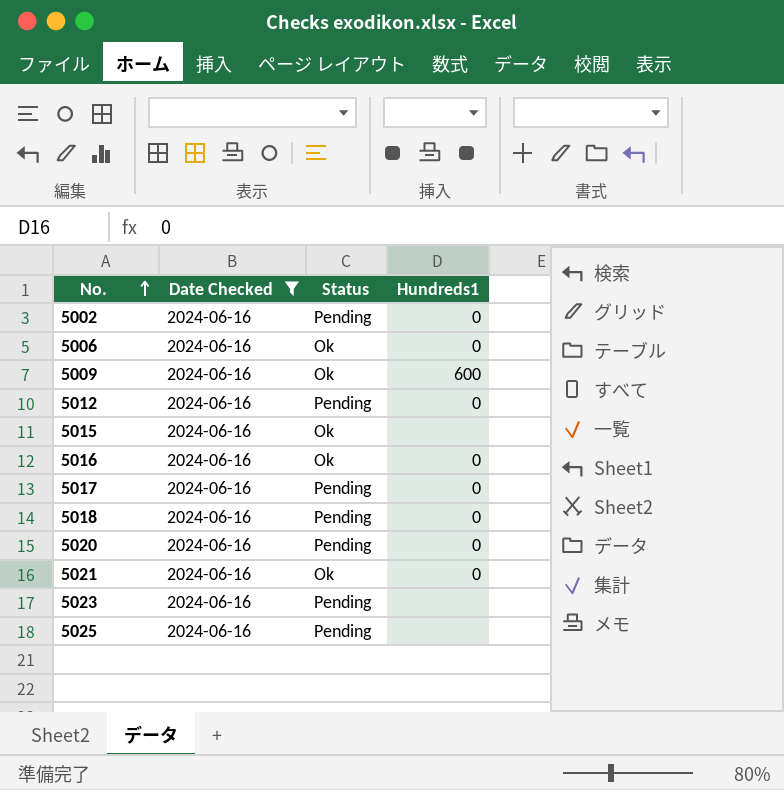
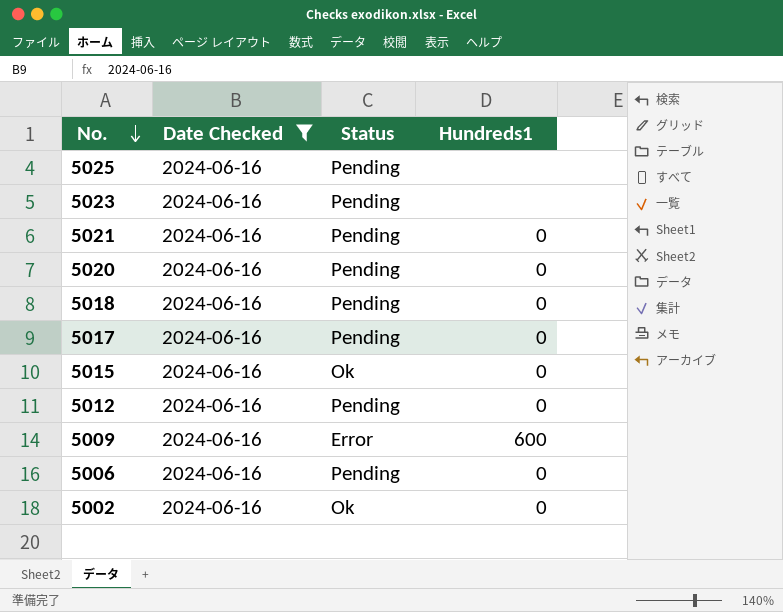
row order: No. ascending -> No. descending
row 5016: 2024-06-16 | Ok | 0 -> none
5021 | Status: Ok -> Pending
5015 | Hundreds1: none -> 0
5009 | Status: Ok -> Error
5006 | Status: Ok -> Pending
5002 | Status: Pending -> Ok

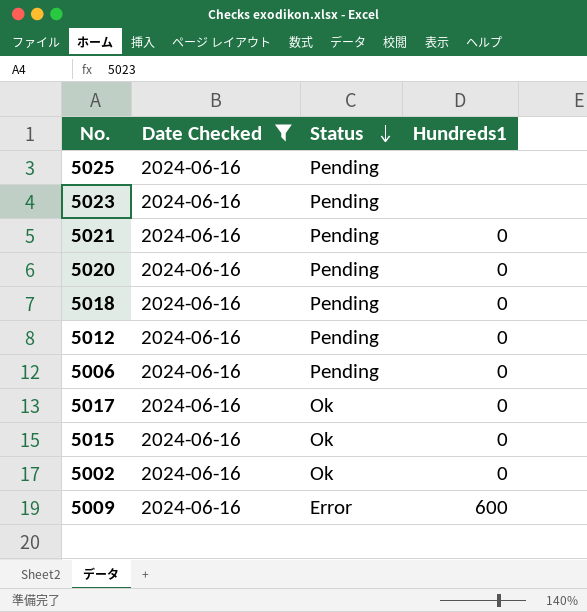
row order: No. descending -> Status descending
5017 | Status: Pending -> Ok

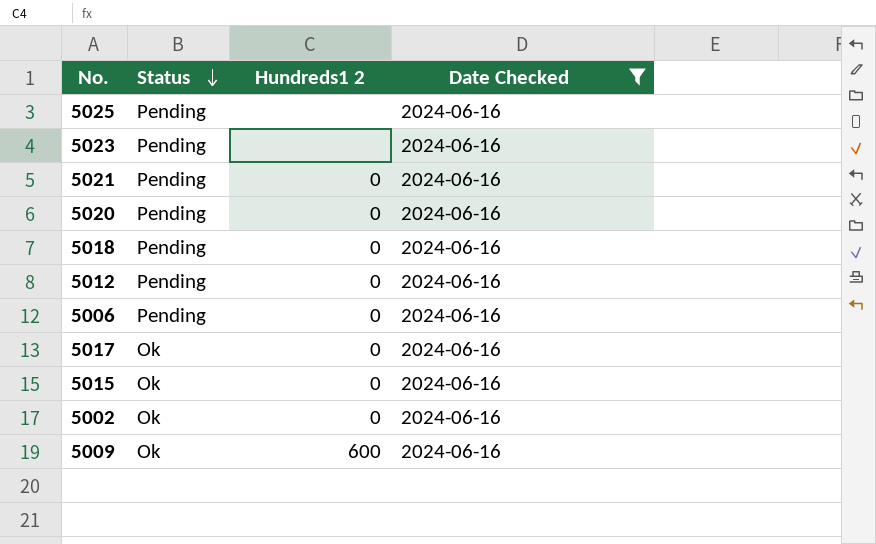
column name: Hundreds1 -> Hundreds1 2
column Date Checked | position: 2 -> 4
5009 | Status: Error -> Ok

